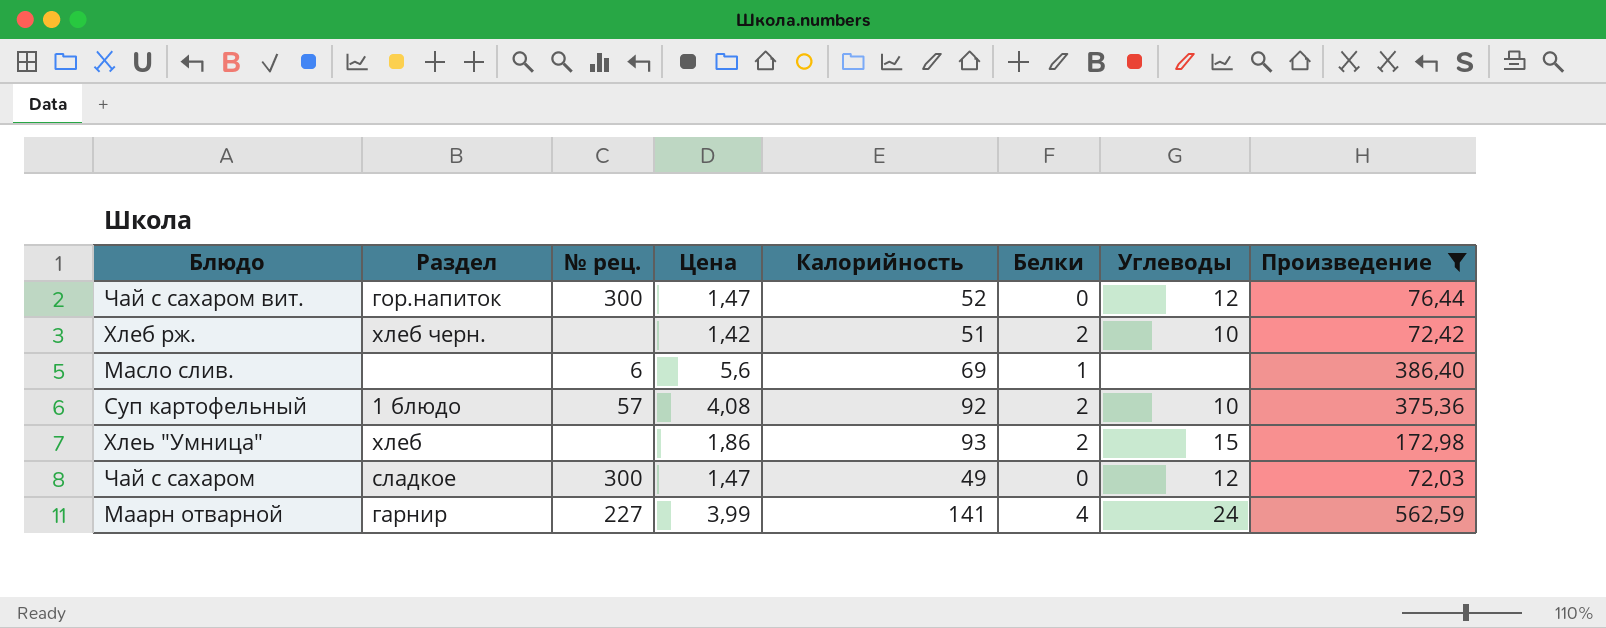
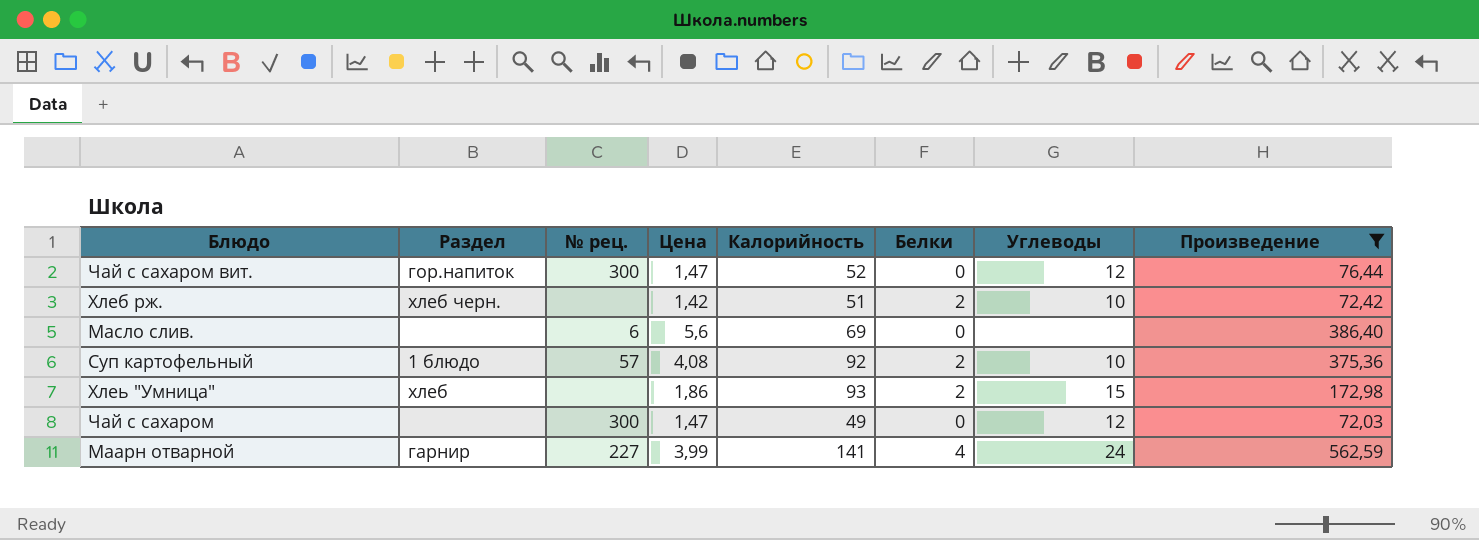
Масло слив. | Белки: 1 -> 0
Чай с сахаром | Раздел: сладкое -> none

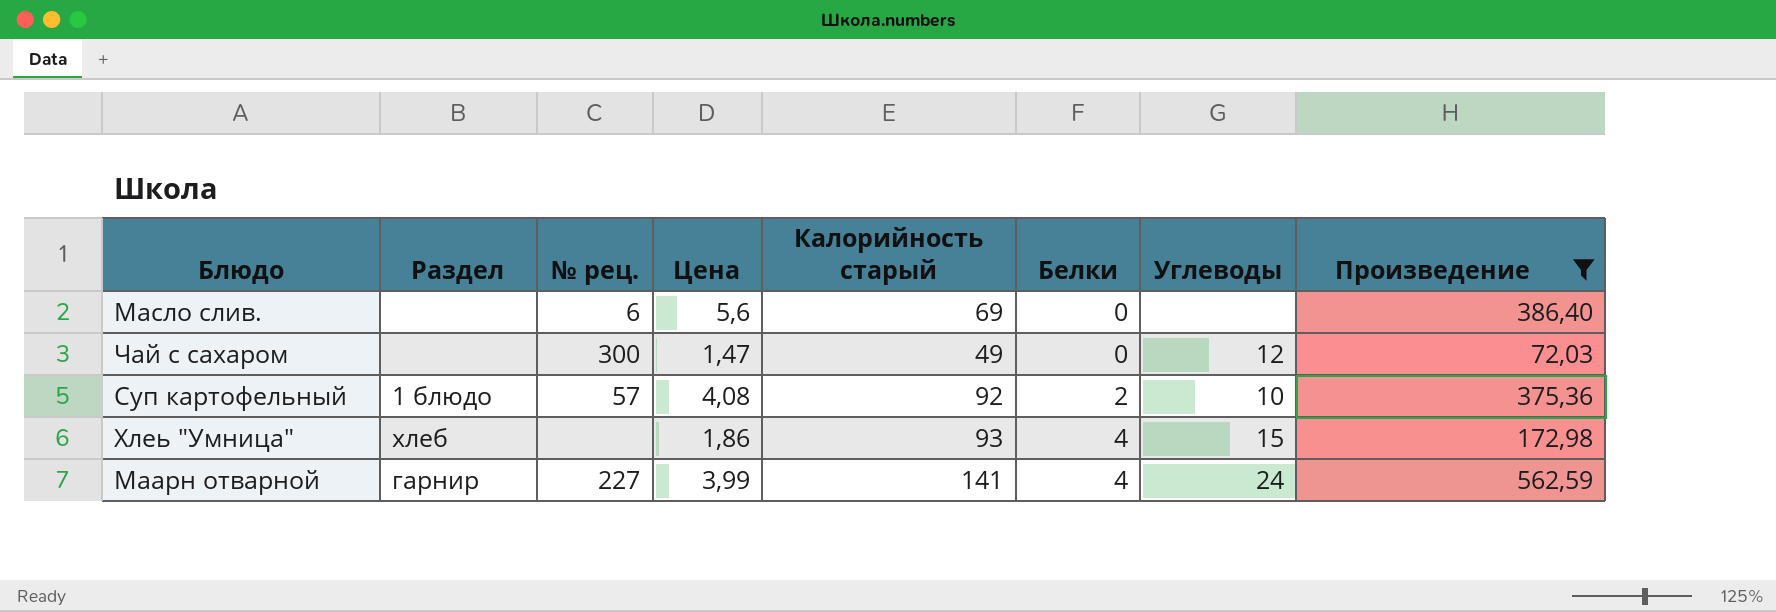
row order: none -> Белки ascending
column name: Калорийность -> Калорийность старый
row Чай с сахаром вит.: гор.напиток | 300 | 1,47 | 52 | 0 | 12 | 76,44 -> none
row Хлеб рж.: хлеб черн. | none | 1,42 | 51 | 2 | 10 | 72,42 -> none
Хлеь "Умница" | Белки: 2 -> 4

